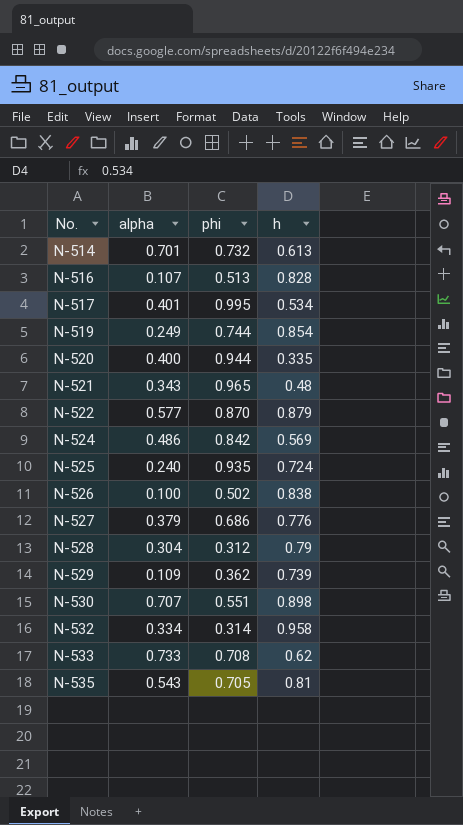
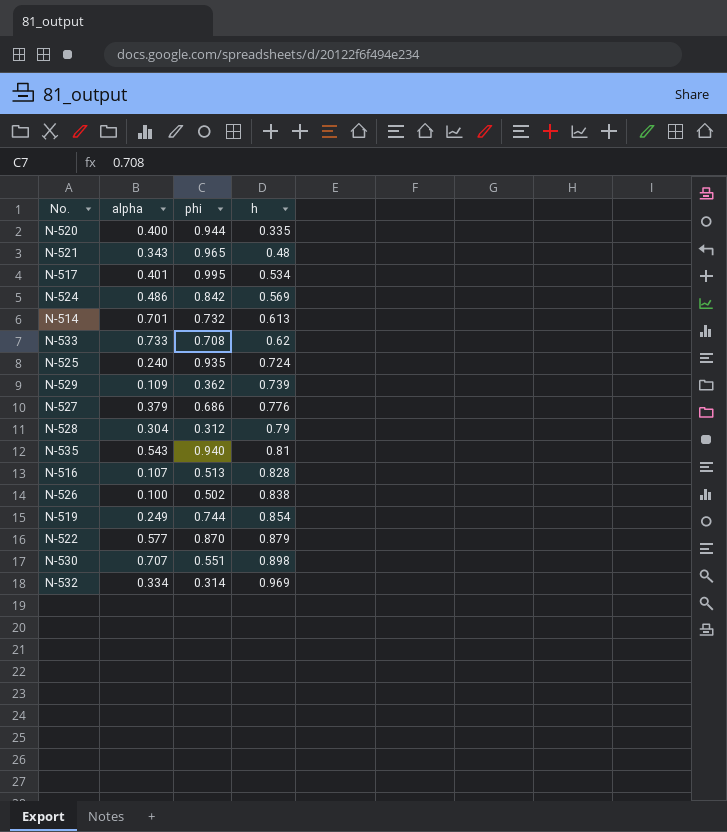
row order: No. ascending -> h ascending
N-535 | phi: 0.705 -> 0.940
N-532 | h: 0.958 -> 0.969

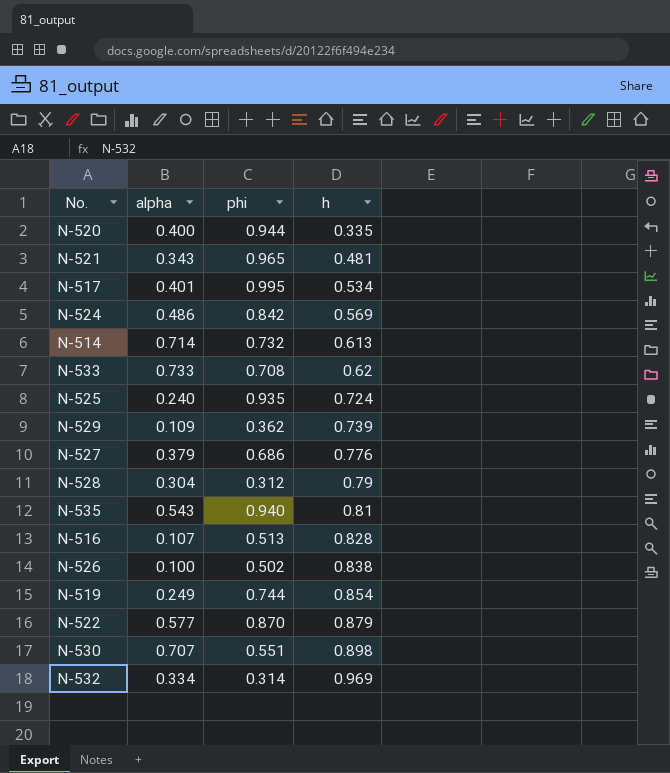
N-521 | h: 0.48 -> 0.481
N-514 | alpha: 0.701 -> 0.714

